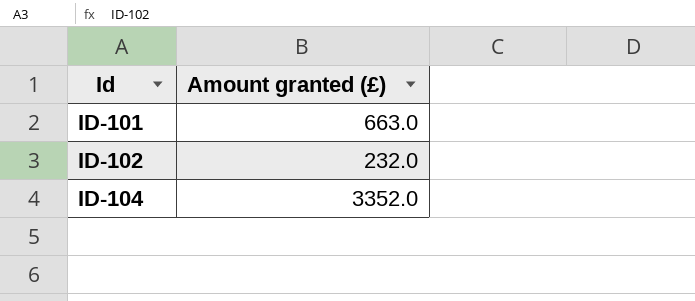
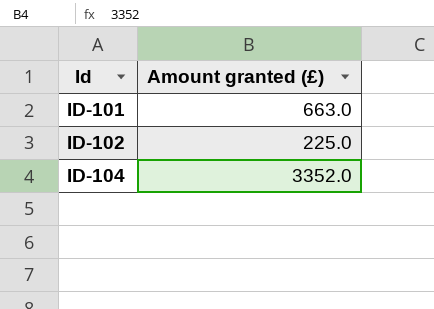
ID-102 | Amount granted (£): 232.0 -> 225.0

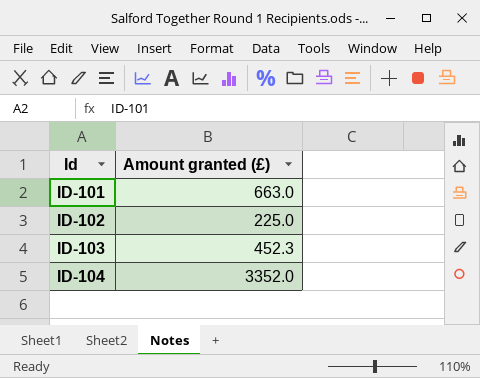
row ID-103: none -> 452.3

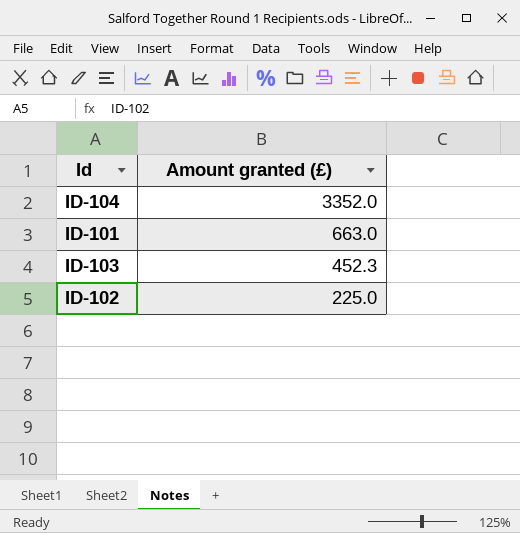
row order: Id ascending -> Amount granted (£) descending

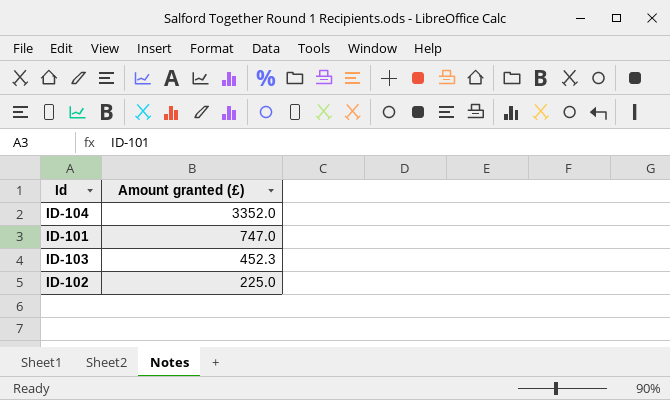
ID-101 | Amount granted (£): 663.0 -> 747.0

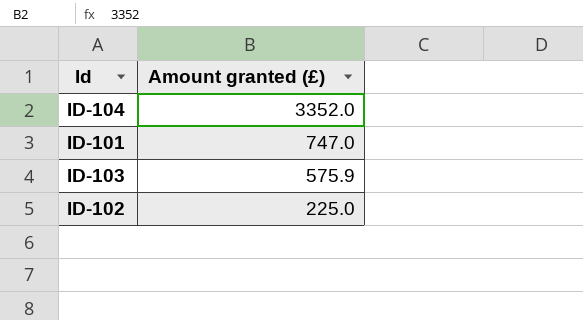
ID-103 | Amount granted (£): 452.3 -> 575.9

